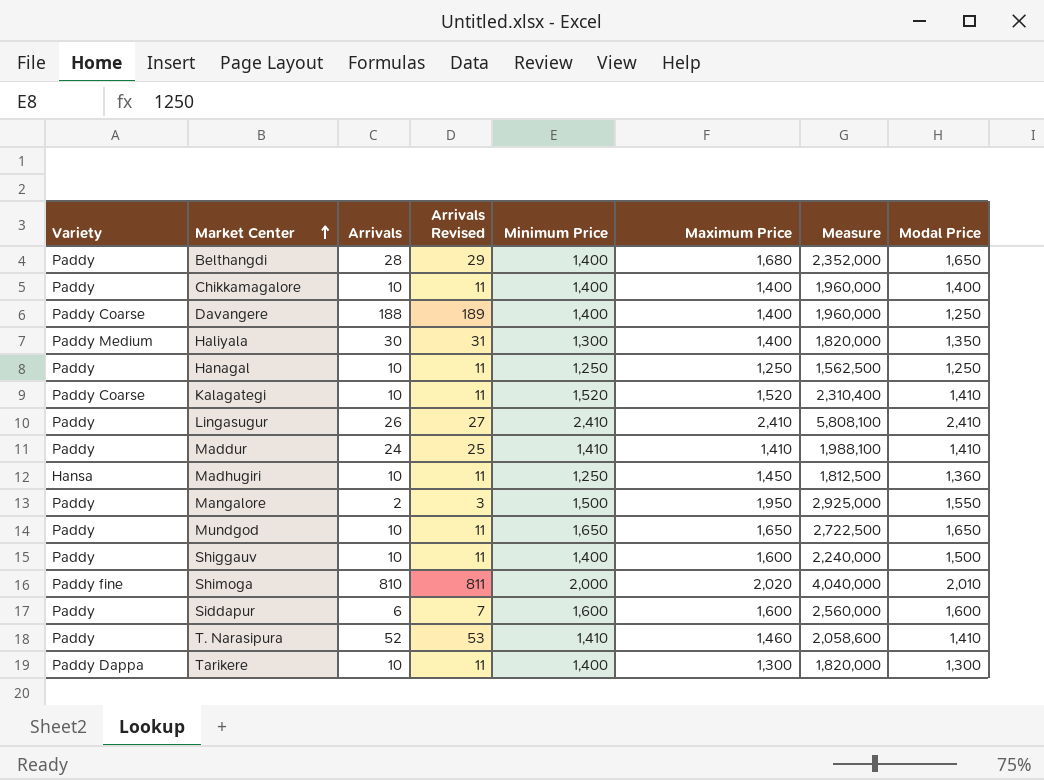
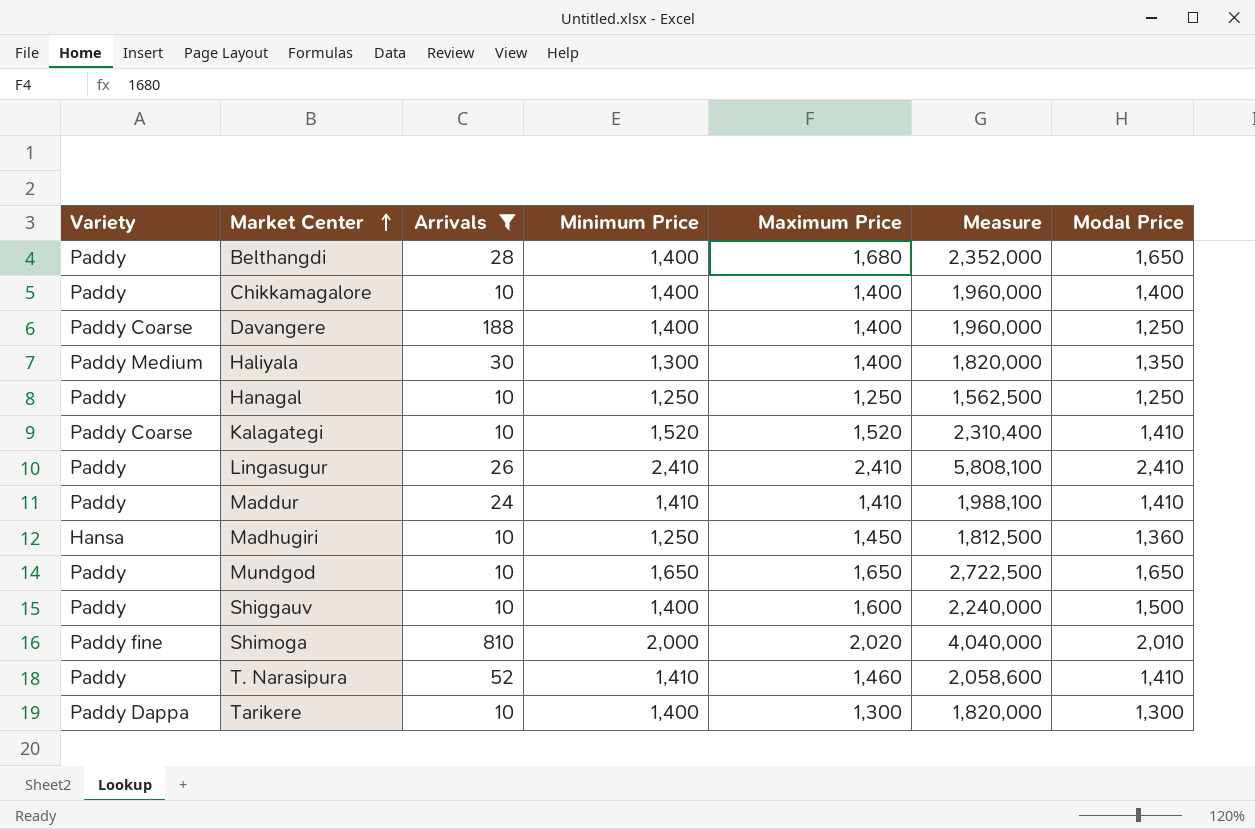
filter: none -> Arrivals >= 10
column Arrivals Revised | formula: [Arrivals] + 1 -> none

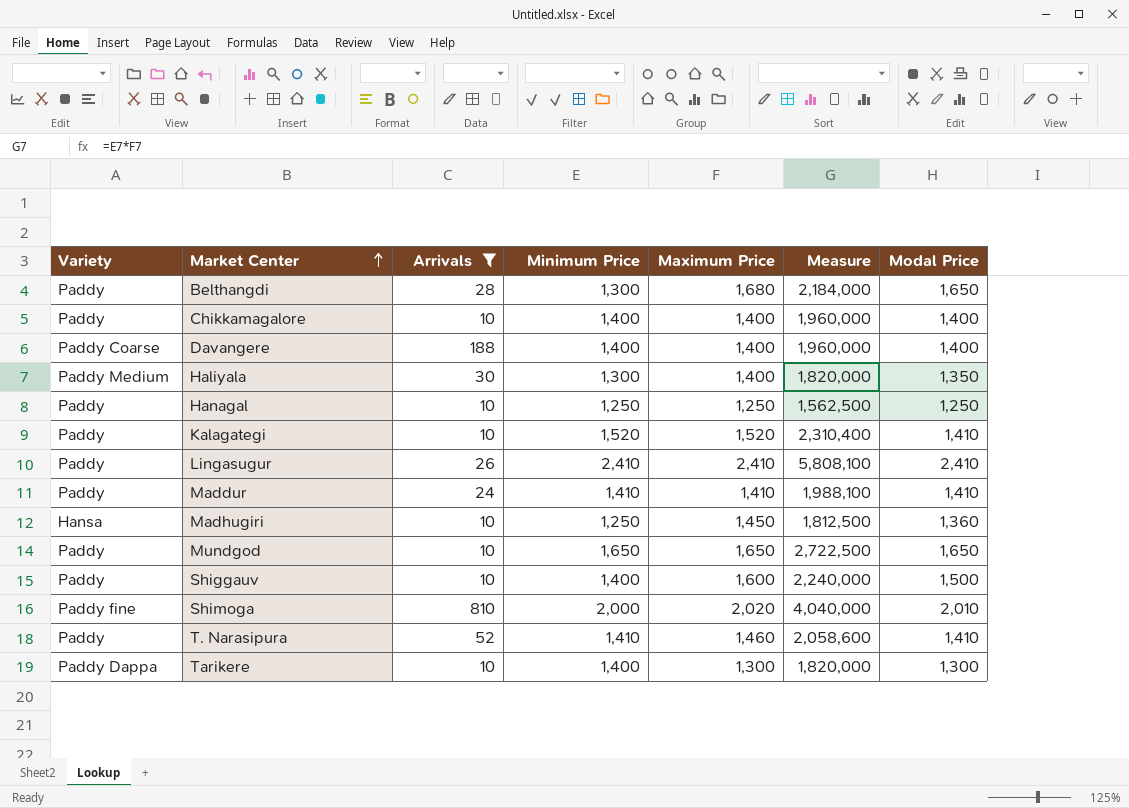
Belthangdi | Minimum Price: 1,400 -> 1,300
Belthangdi | Measure: 2,352,000 -> 2,184,000
Davangere | Modal Price: 1,250 -> 1,400
Kalagategi | Variety: Paddy Coarse -> Paddy

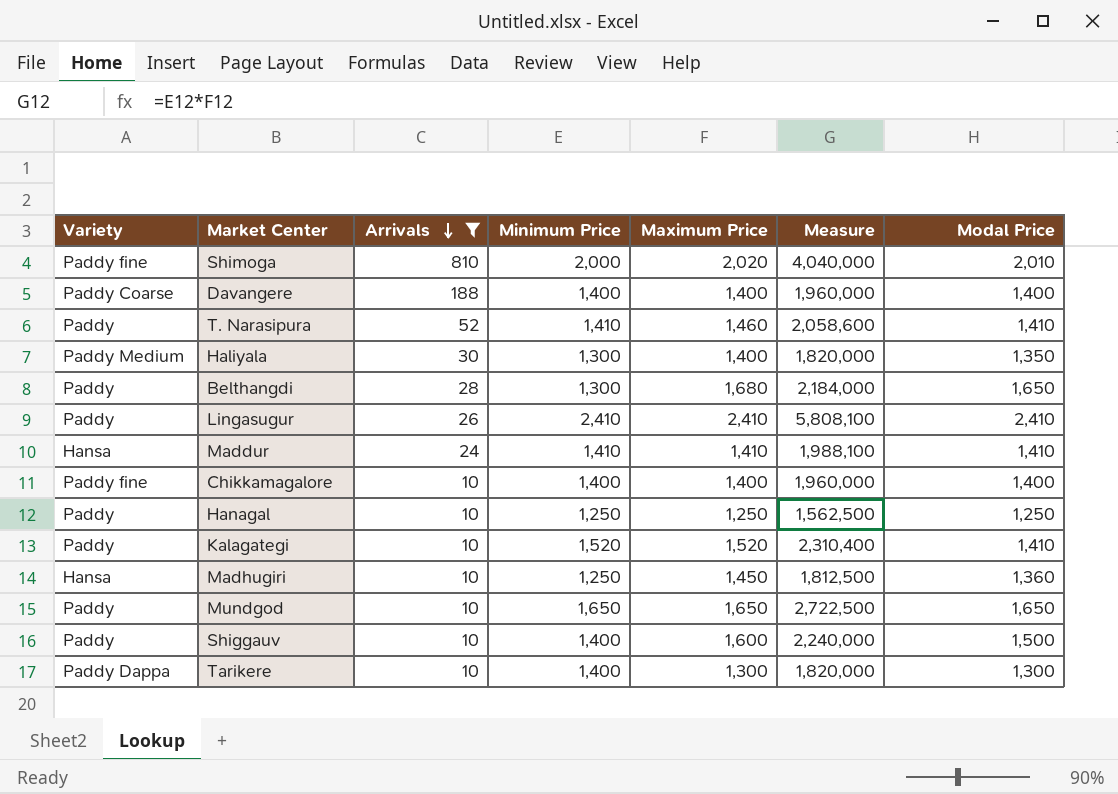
row order: Market Center ascending -> Arrivals descending
Maddur | Variety: Paddy -> Hansa
Chikkamagalore | Variety: Paddy -> Paddy fine

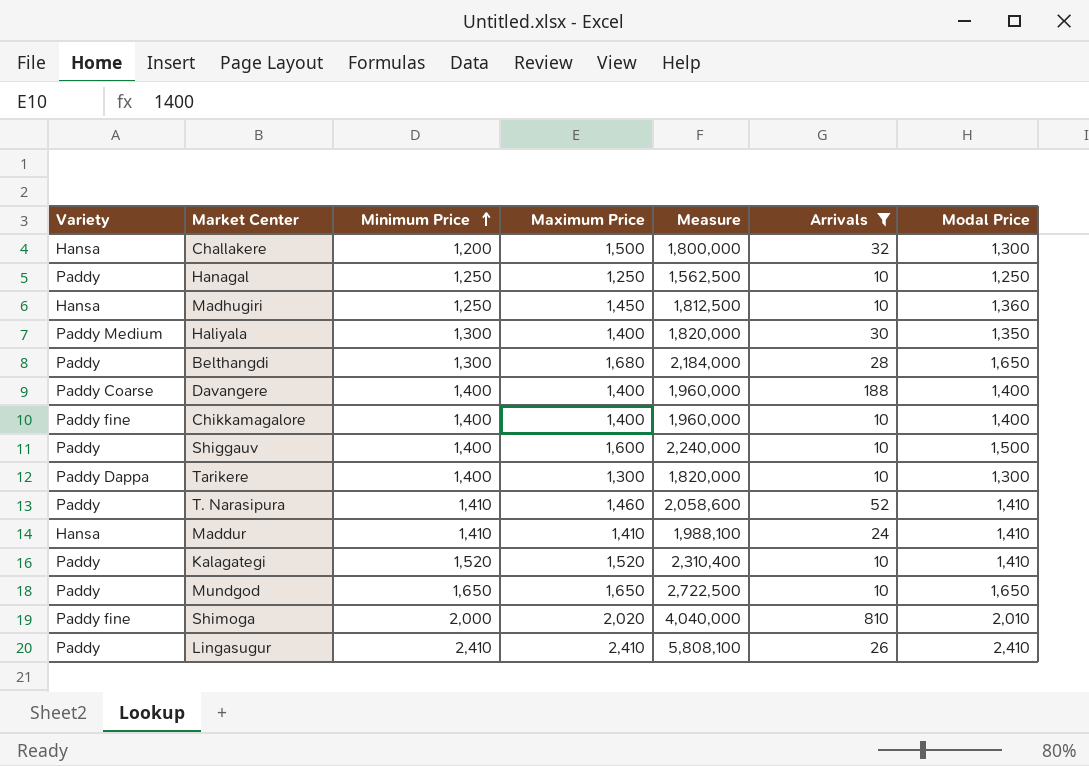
row order: Arrivals descending -> Minimum Price ascending
column Arrivals | position: 3 -> 6
row Challakere: none -> Hansa | 1,200 | 1,500 | 1,800,000 | 32 | 1,300

